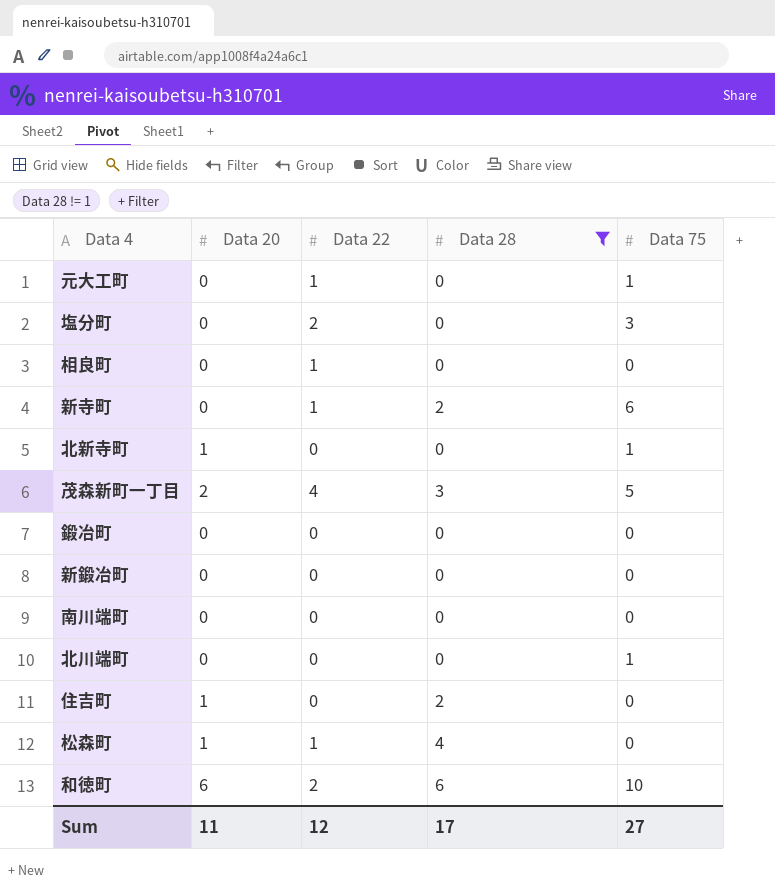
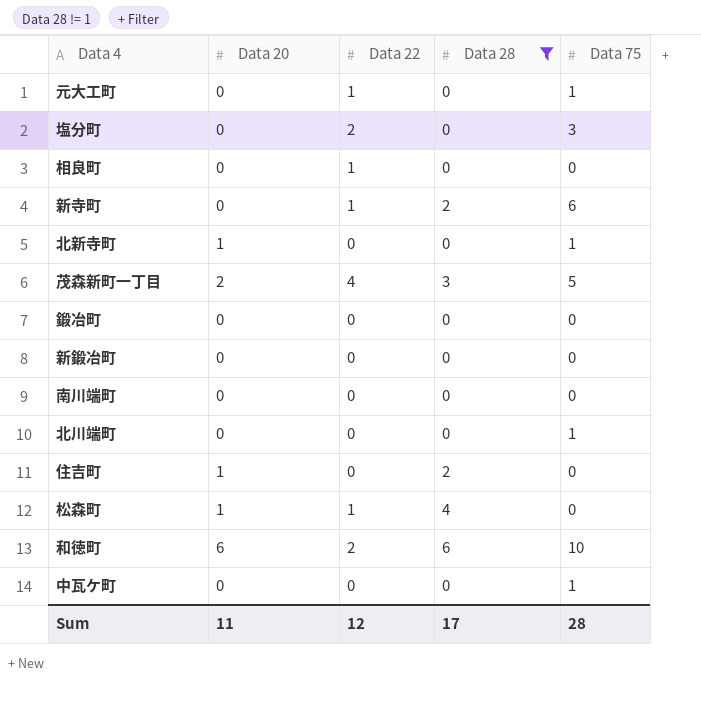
row 中瓦ケ町: none -> 0 | 0 | 0 | 1
Sum | Data 75: 27 -> 28

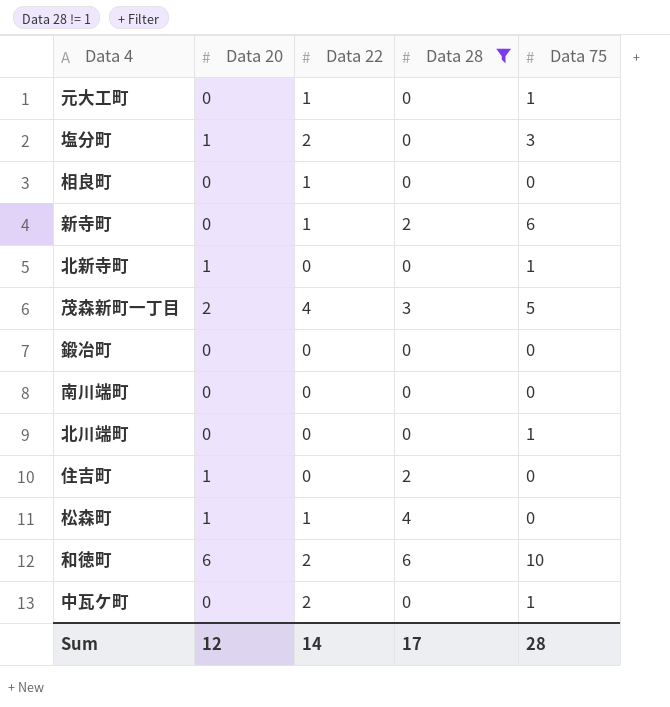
row 新鍛冶町: 0 | 0 | 0 | 0 -> none
塩分町 | Data 20: 0 -> 1
中瓦ケ町 | Data 22: 0 -> 2
Sum | Data 20: 11 -> 12
Sum | Data 22: 12 -> 14

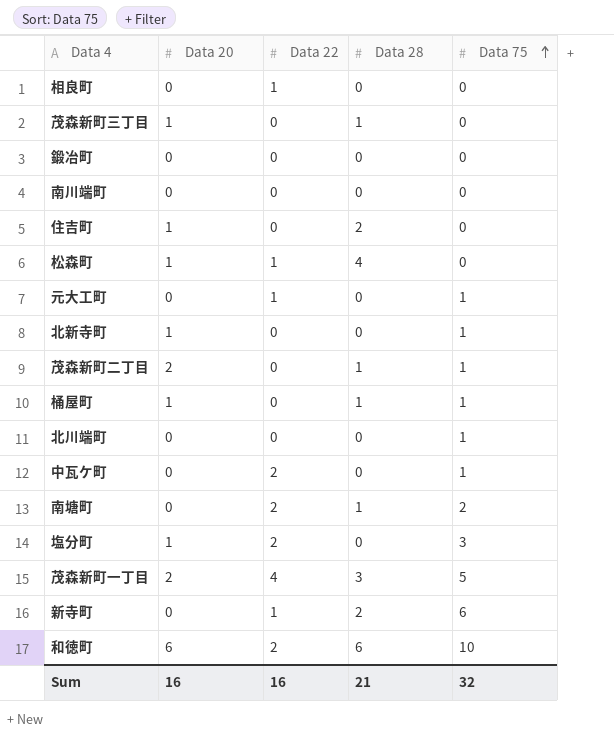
filter: Data 28 != 1 -> none
row order: none -> Data 75 ascending
Sum | Data 20: 12 -> 16
Sum | Data 22: 14 -> 16
Sum | Data 28: 17 -> 21
Sum | Data 75: 28 -> 32

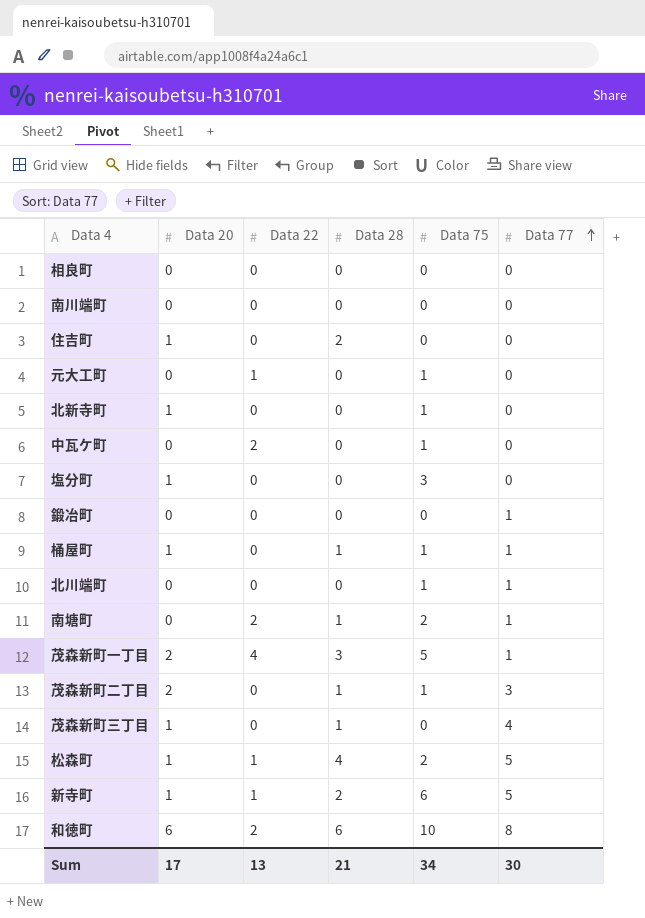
row order: Data 75 ascending -> Data 77 ascending
column Data 77 | position: none -> 6
相良町 | Data 22: 1 -> 0
塩分町 | Data 22: 2 -> 0
松森町 | Data 75: 0 -> 2
新寺町 | Data 20: 0 -> 1
Sum | Data 20: 16 -> 17
Sum | Data 22: 16 -> 13
Sum | Data 75: 32 -> 34

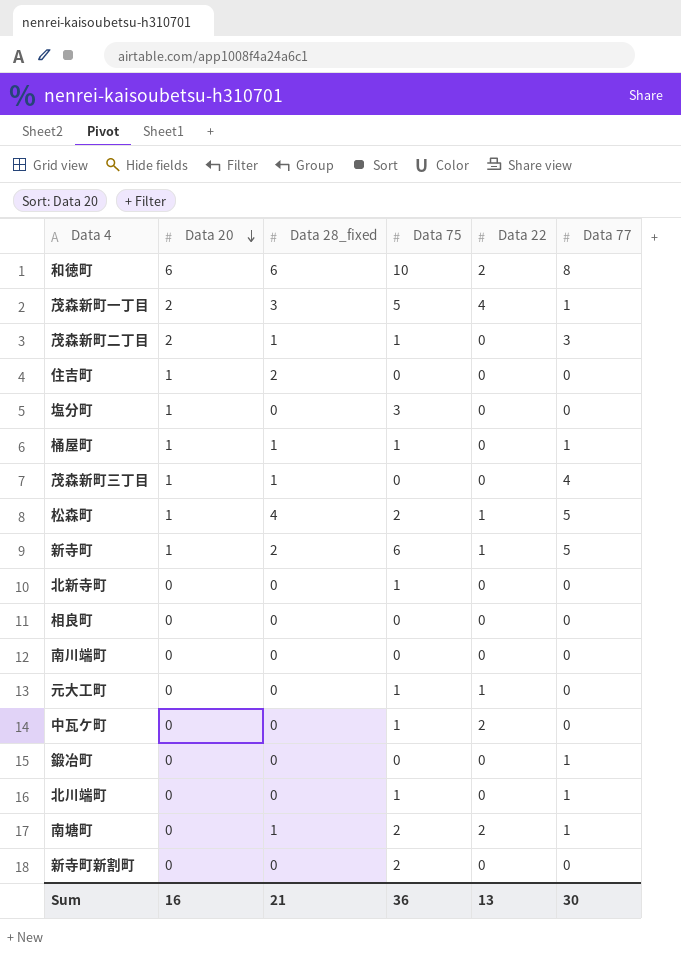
row order: Data 77 ascending -> Data 20 descending
column name: Data 28 -> Data 28_fixed
column Data 22 | position: 3 -> 5
北新寺町 | Data 20: 1 -> 0
row 新寺町新割町: none -> 0 | 0 | 2 | 0 | 0
Sum | Data 20: 17 -> 16
Sum | Data 75: 34 -> 36

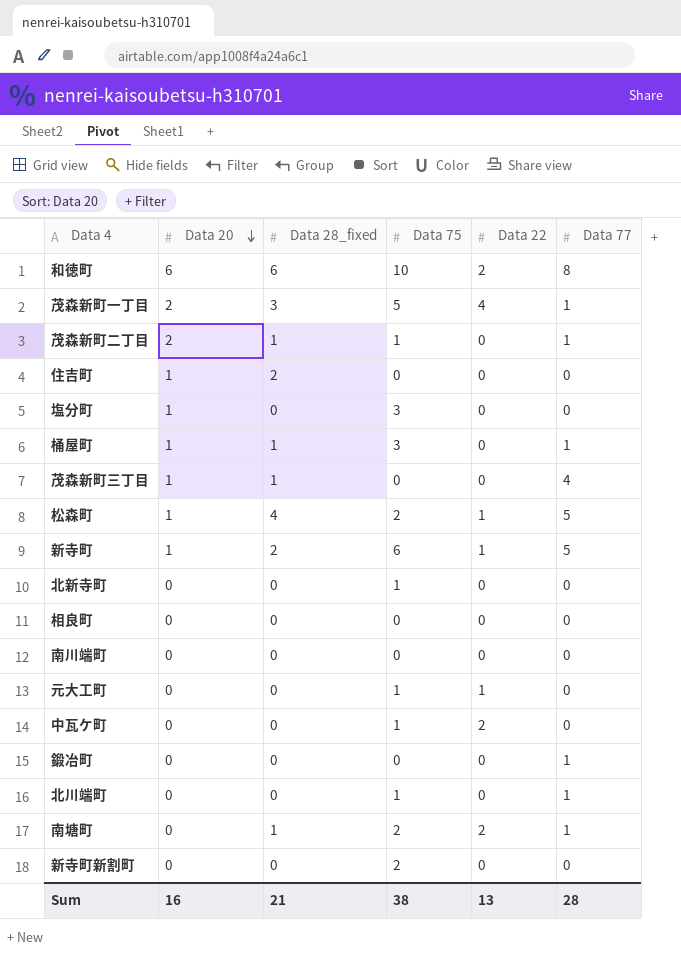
茂森新町二丁目 | Data 77: 3 -> 1
桶屋町 | Data 75: 1 -> 3
Sum | Data 75: 36 -> 38
Sum | Data 77: 30 -> 28

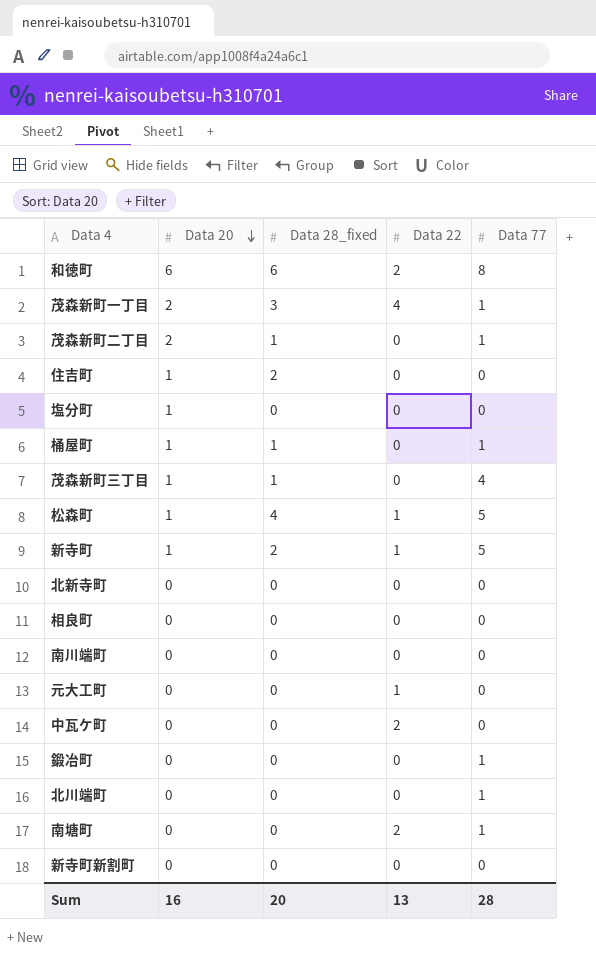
column Data 75 | position: 4 -> none
南塘町 | Data 28_fixed: 1 -> 0
Sum | Data 28_fixed: 21 -> 20

